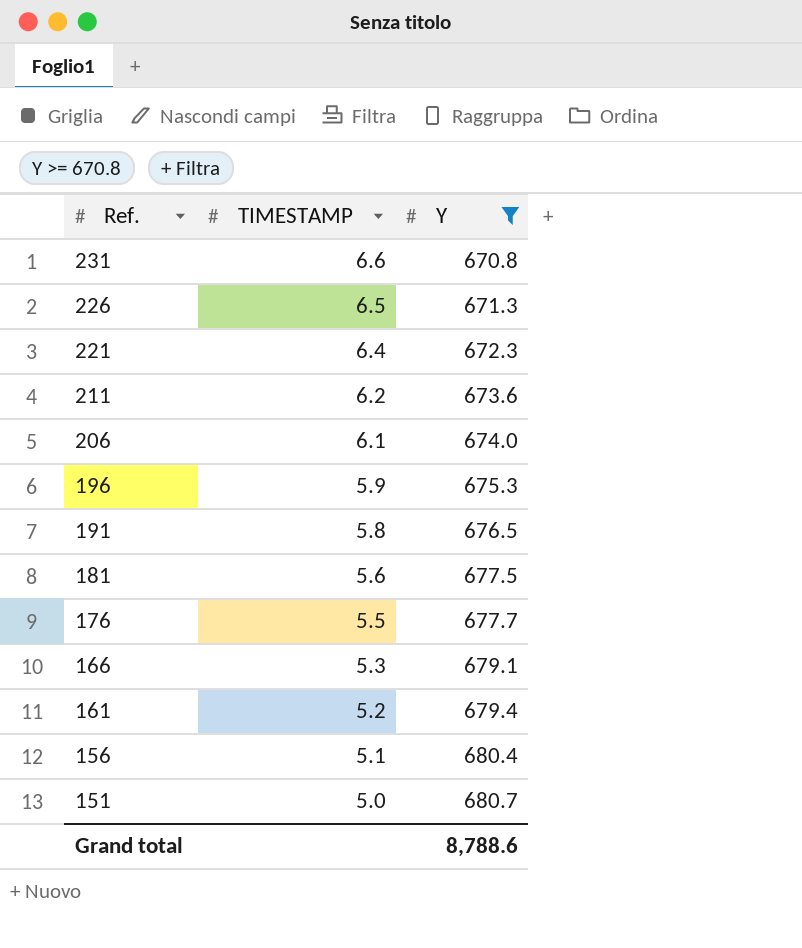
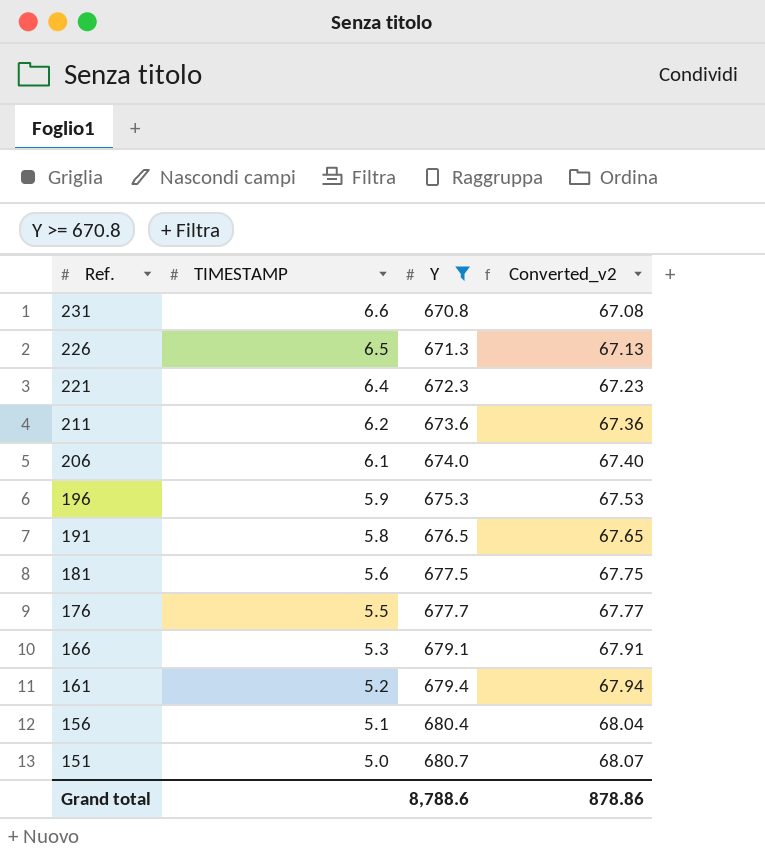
column Converted_v2 | formula: none -> [Y] * 0.1

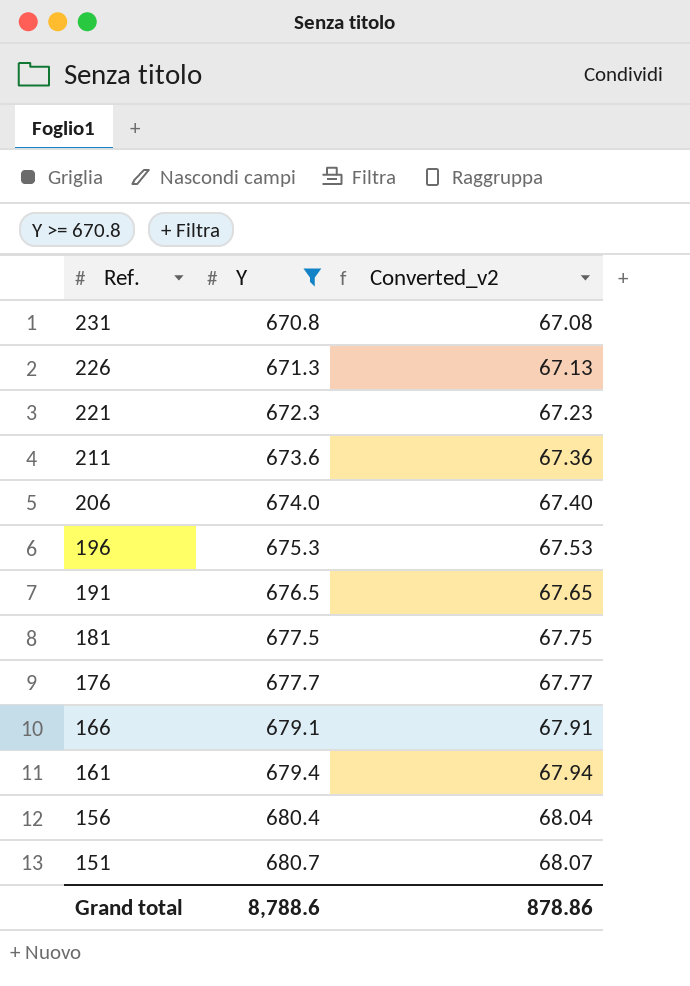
column TIMESTAMP | position: 2 -> none

